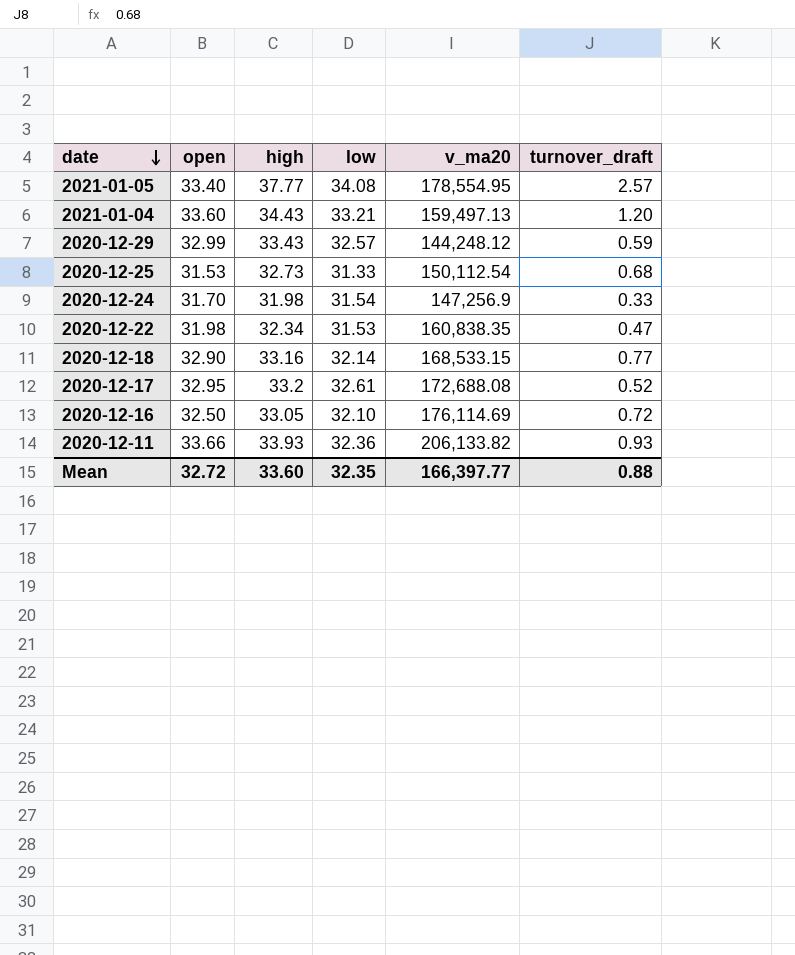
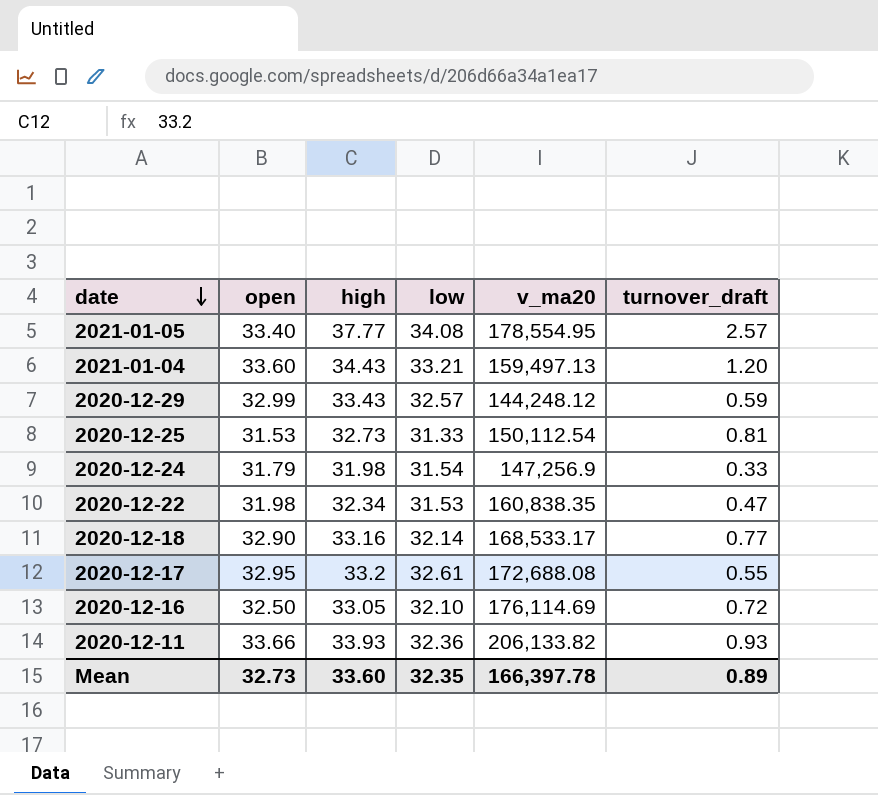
2020-12-25 | turnover_draft: 0.68 -> 0.81
2020-12-24 | open: 31.70 -> 31.79
2020-12-18 | v_ma20: 168,533.15 -> 168,533.17
2020-12-17 | turnover_draft: 0.52 -> 0.55
Mean | open: 32.72 -> 32.73
Mean | v_ma20: 166,397.77 -> 166,397.78
Mean | turnover_draft: 0.88 -> 0.89

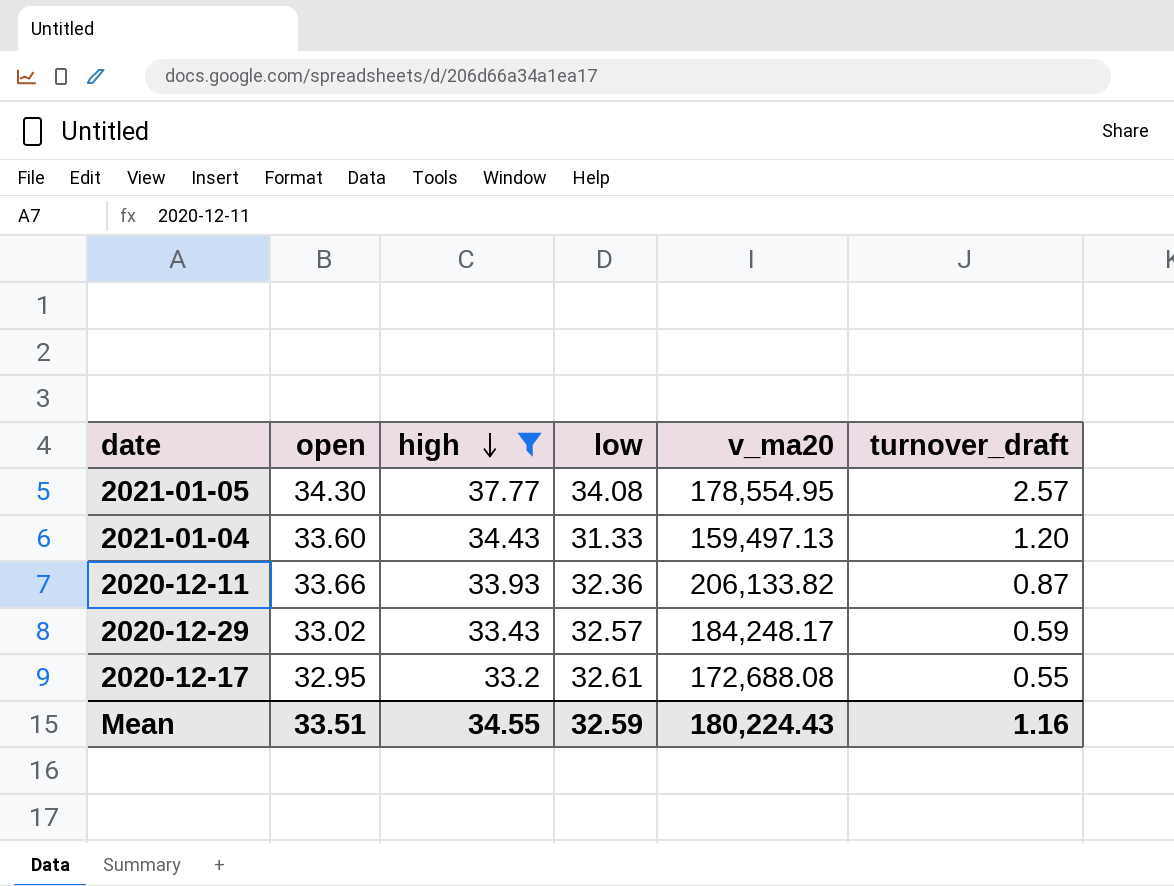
filter: none -> high >= 33.2
row order: date descending -> high descending
2021-01-05 | open: 33.40 -> 34.30
2021-01-04 | low: 33.21 -> 31.33
2020-12-11 | turnover_draft: 0.93 -> 0.87
2020-12-29 | open: 32.99 -> 33.02
2020-12-29 | v_ma20: 144,248.12 -> 184,248.17
Mean | open: 32.73 -> 33.51
Mean | high: 33.60 -> 34.55
Mean | low: 32.35 -> 32.59
Mean | v_ma20: 166,397.78 -> 180,224.43
Mean | turnover_draft: 0.89 -> 1.16

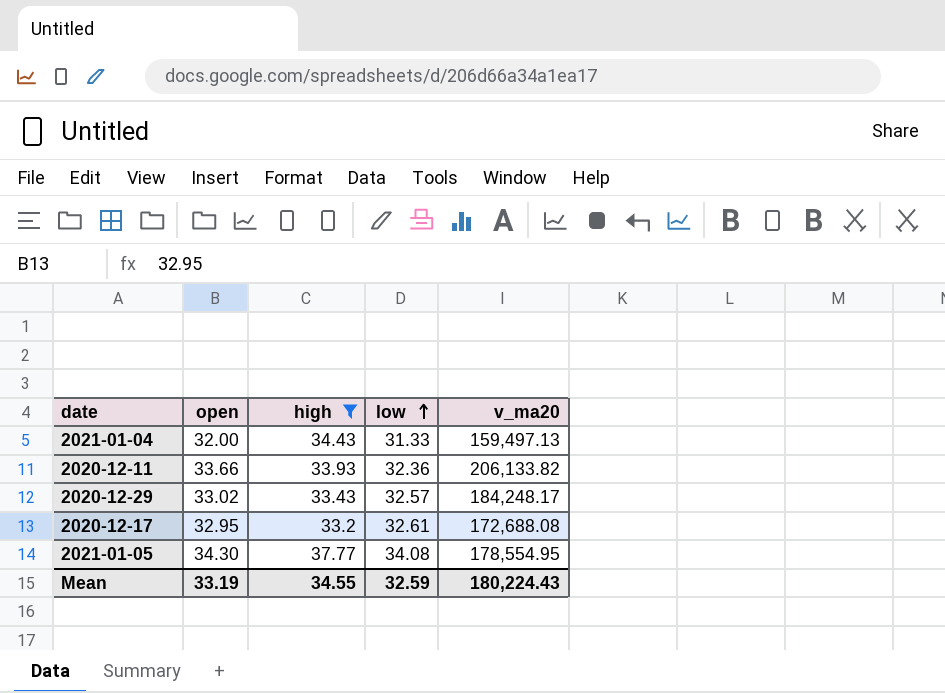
row order: high descending -> low ascending
column turnover_draft | position: 6 -> none
2021-01-04 | open: 33.60 -> 32.00
Mean | open: 33.51 -> 33.19

